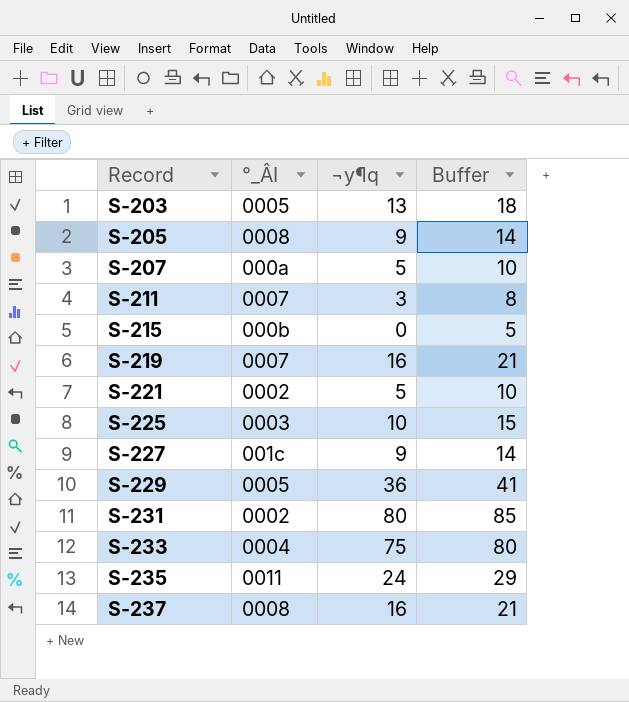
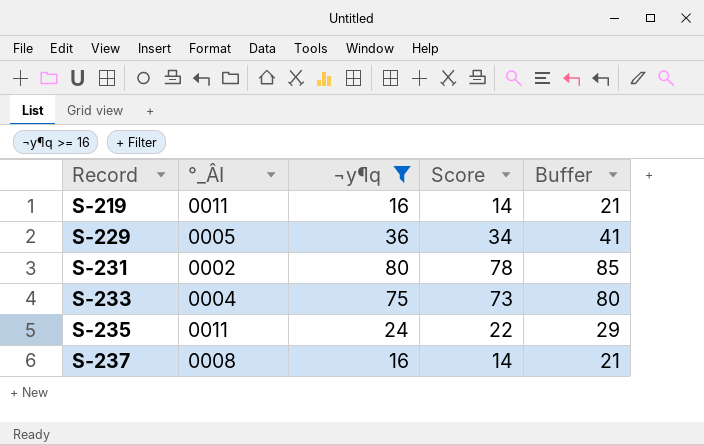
filter: none -> ¬y¶q >= 16
column Score | formula: none -> [¬y¶q] - 2
S-219 | °_ÂI: 0007 -> 0011

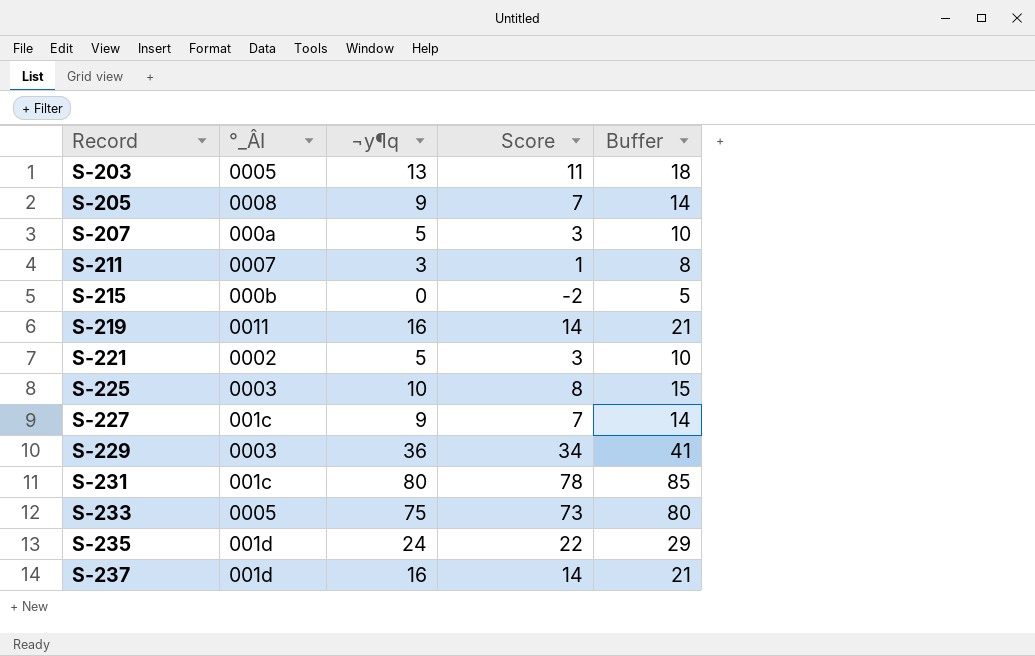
filter: ¬y¶q >= 16 -> none
S-229 | °_ÂI: 0005 -> 0003
S-231 | °_ÂI: 0002 -> 001c
S-233 | °_ÂI: 0004 -> 0005
S-235 | °_ÂI: 0011 -> 001d
S-237 | °_ÂI: 0008 -> 001d

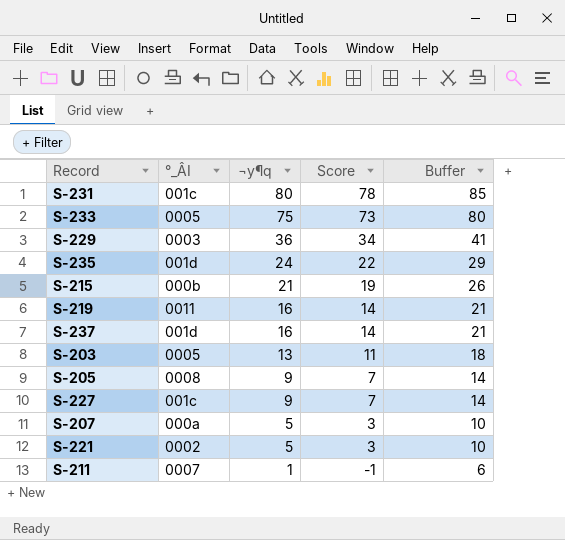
row order: Record ascending -> ¬y¶q descending
row S-225: 0003 | 10 | 8 | 15 -> none
S-215 | ¬y¶q: 0 -> 21
S-215 | Score: -2 -> 19
S-215 | Buffer: 5 -> 26
S-211 | ¬y¶q: 3 -> 1
S-211 | Score: 1 -> -1
S-211 | Buffer: 8 -> 6

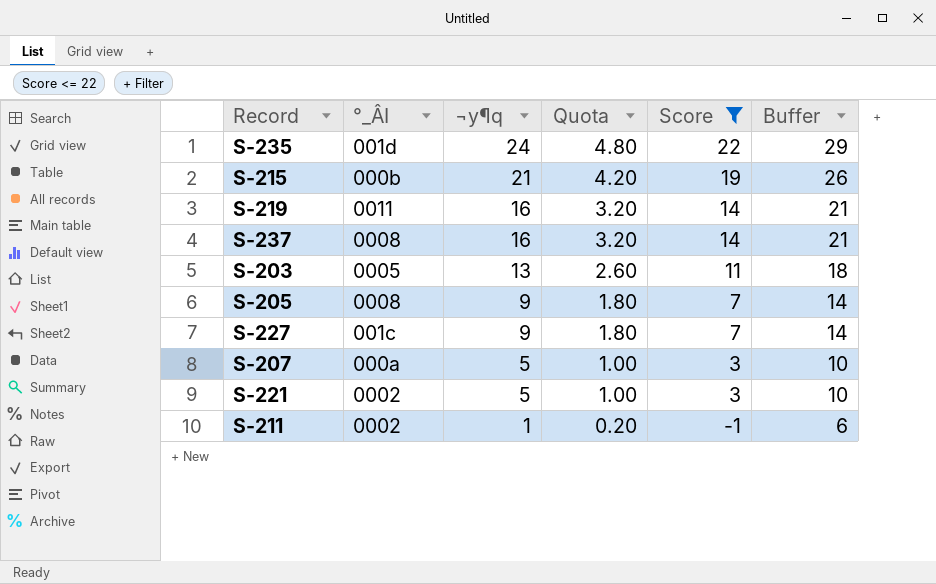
filter: none -> Score <= 22
column Quota | formula: none -> [¬y¶q] * 0.2
S-237 | °_ÂI: 001d -> 0008
S-211 | °_ÂI: 0007 -> 0002

